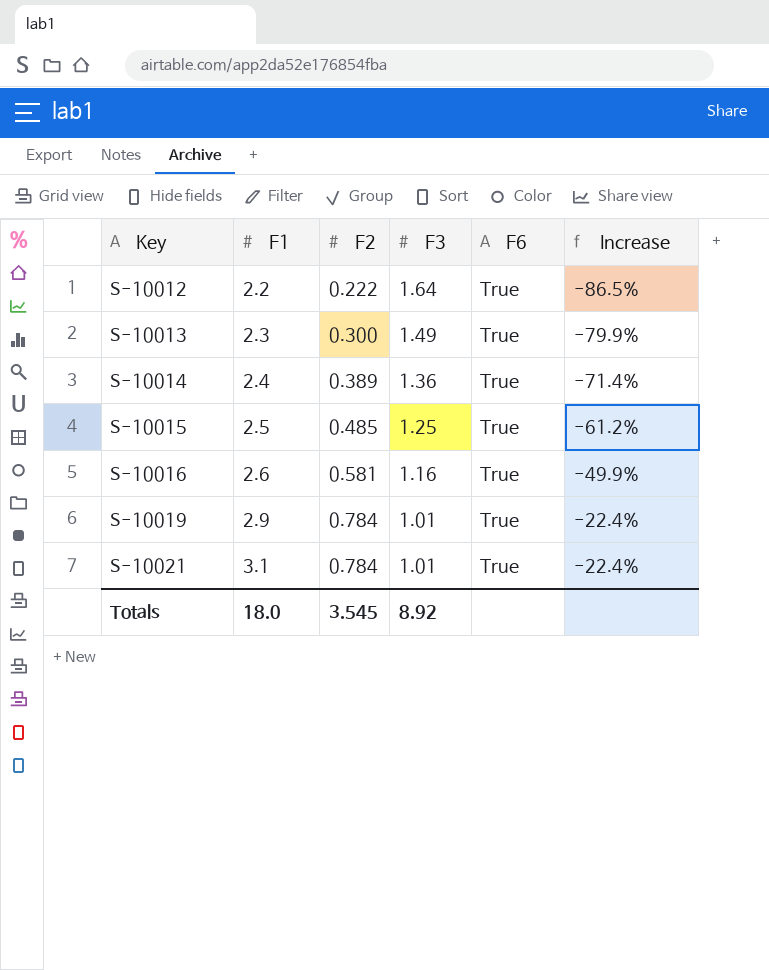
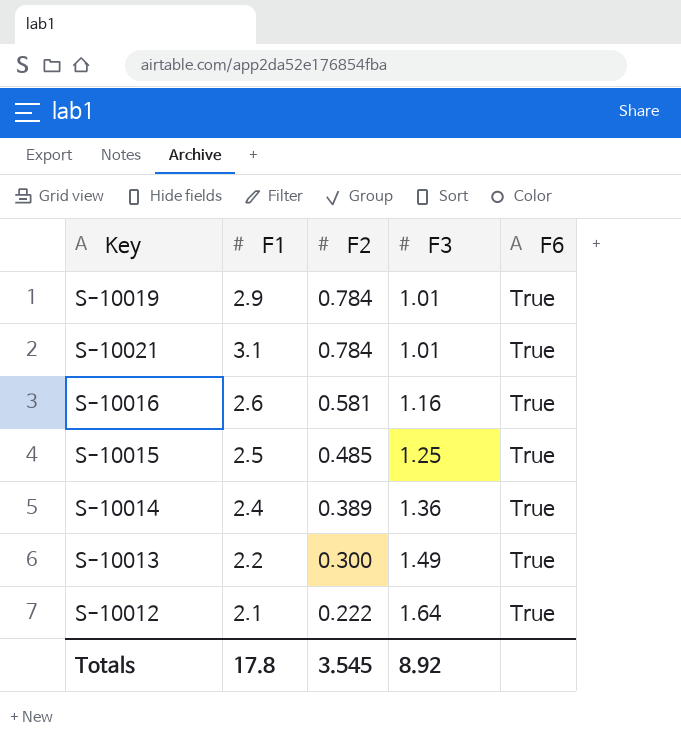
row order: Key ascending -> F2 descending
column Increase | formula: ([F2] - [F3]) / [F3] -> none
S-10013 | F1: 2.3 -> 2.2
S-10012 | F1: 2.2 -> 2.1
Totals | F1: 18.0 -> 17.8

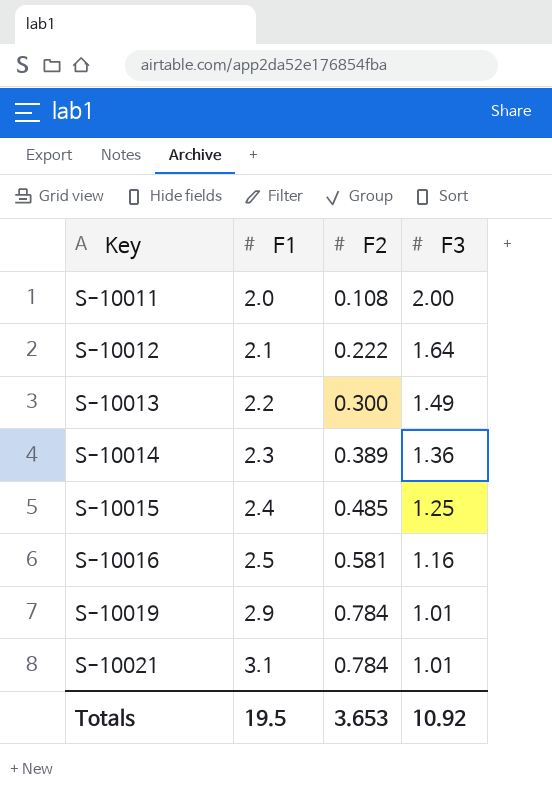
row order: F2 descending -> Key ascending
column F6 | position: 5 -> none
row S-10011: none -> 2.0 | 0.108 | 2.00
S-10014 | F1: 2.4 -> 2.3
S-10015 | F1: 2.5 -> 2.4
S-10016 | F1: 2.6 -> 2.5
Totals | F1: 17.8 -> 19.5
Totals | F2: 3.545 -> 3.653
Totals | F3: 8.92 -> 10.92

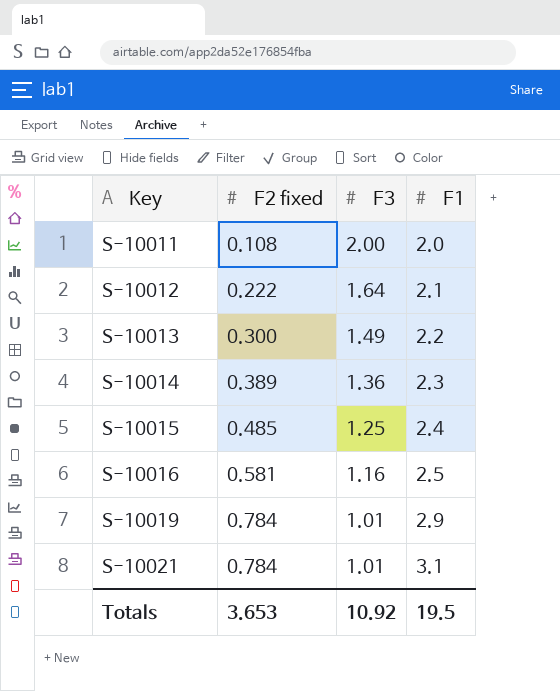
column name: F2 -> F2 fixed
column F1 | position: 2 -> 4

